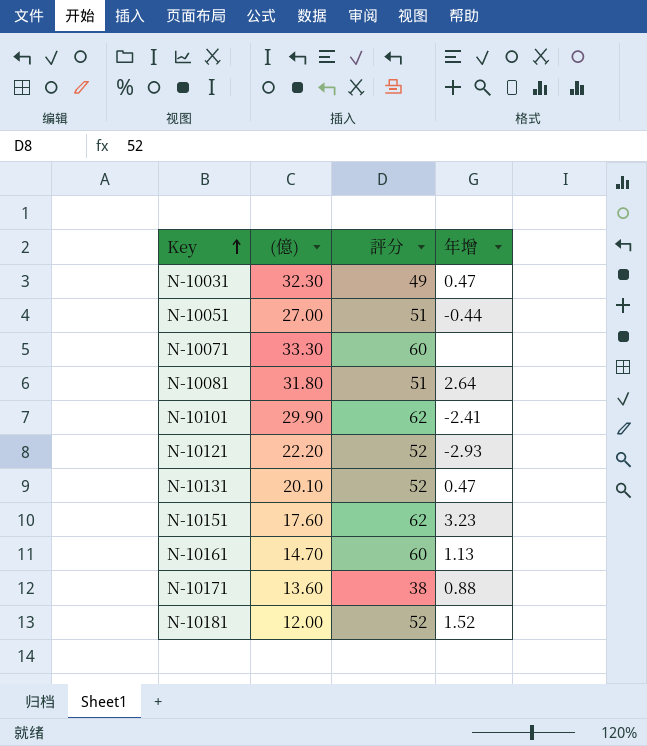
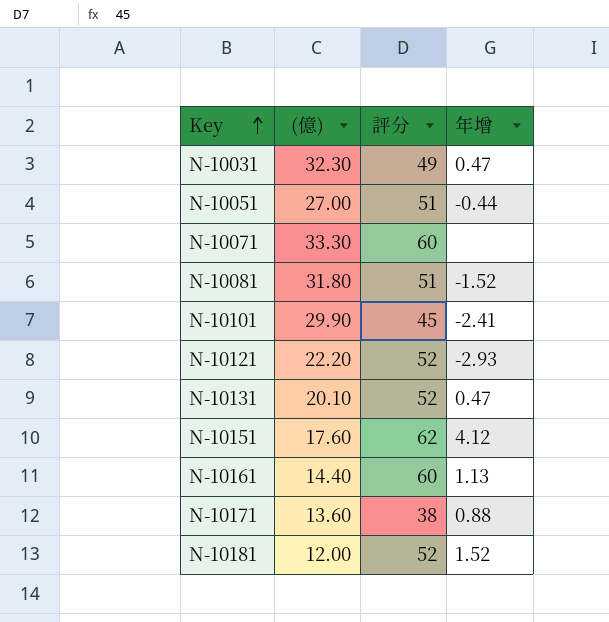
N-10081 | 年增: 2.64 -> -1.52
N-10101 | 評分: 62 -> 45
N-10151 | 年增: 3.23 -> 4.12
N-10161 | (億): 14.70 -> 14.40

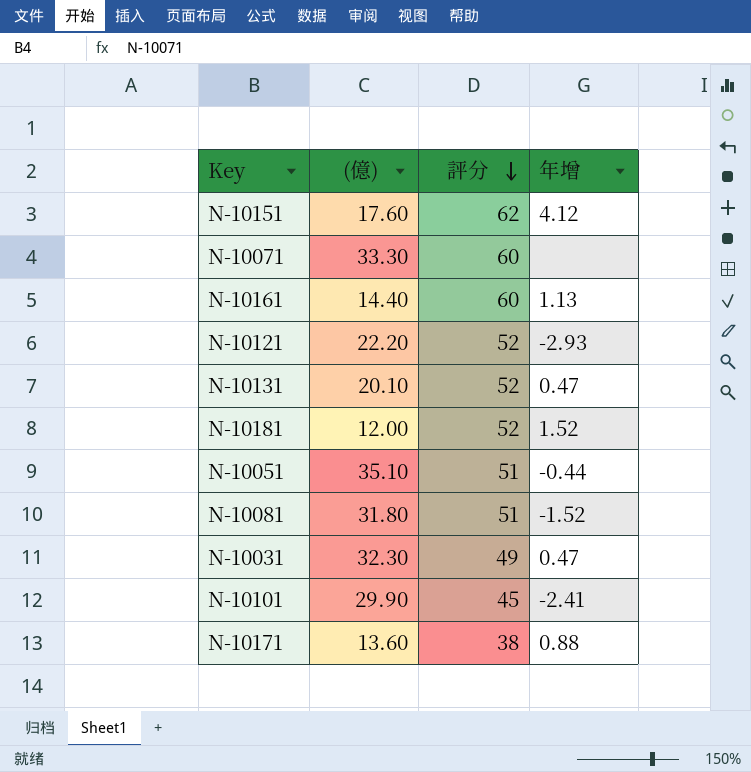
row order: Key ascending -> 評分 descending
N-10051 | (億): 27.00 -> 35.10

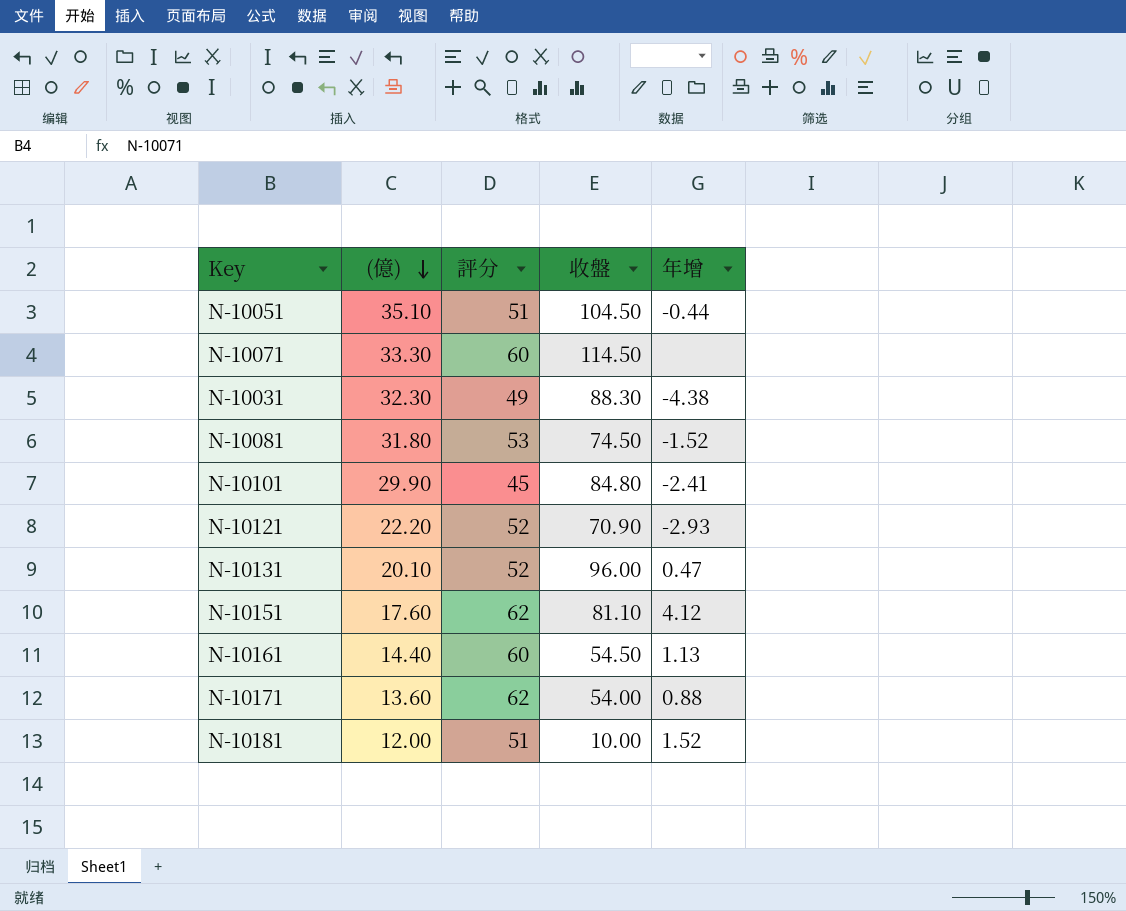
row order: 評分 descending -> (億) descending
column 收盤 | position: none -> 4
N-10031 | 年增: 0.47 -> -4.38
N-10081 | 評分: 51 -> 53
N-10171 | 評分: 38 -> 62
N-10181 | 評分: 52 -> 51

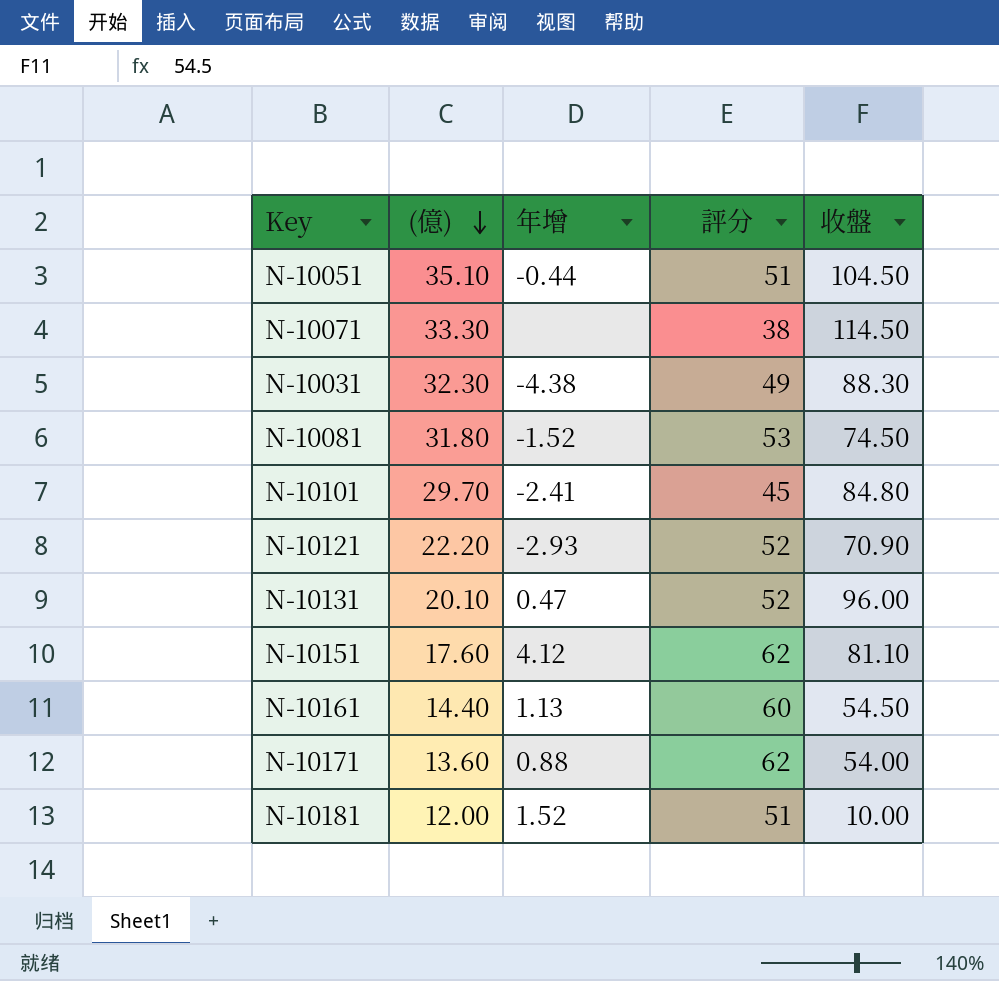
column 年增 | position: 5 -> 3
N-10071 | 評分: 60 -> 38
N-10101 | (億): 29.90 -> 29.70

